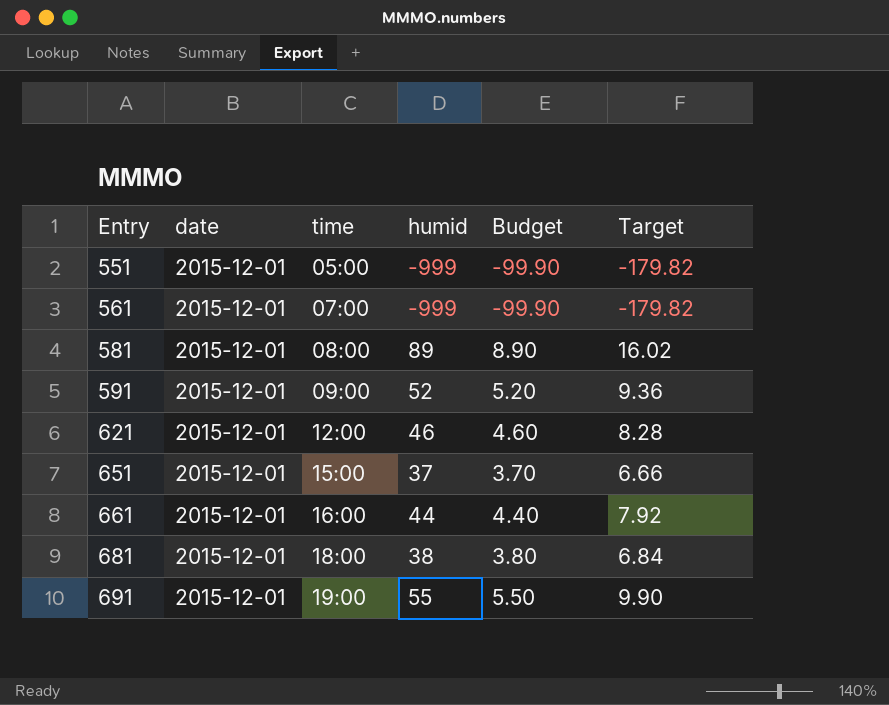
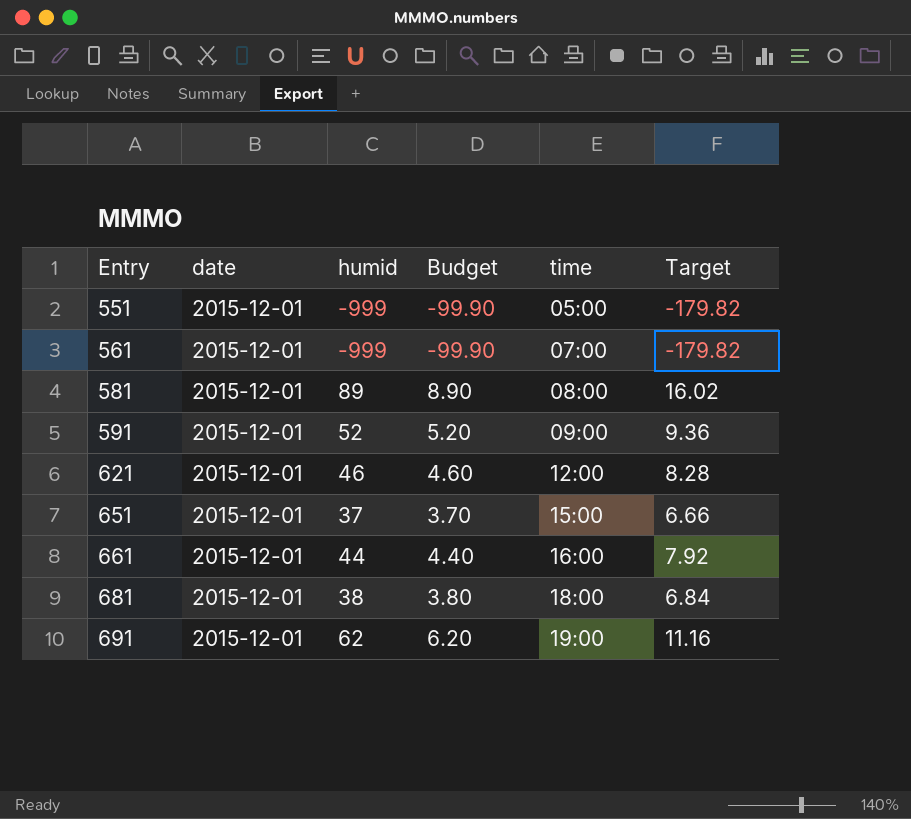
column time | position: 3 -> 5
691 | humid: 55 -> 62
691 | Budget: 5.50 -> 6.20
691 | Target: 9.90 -> 11.16

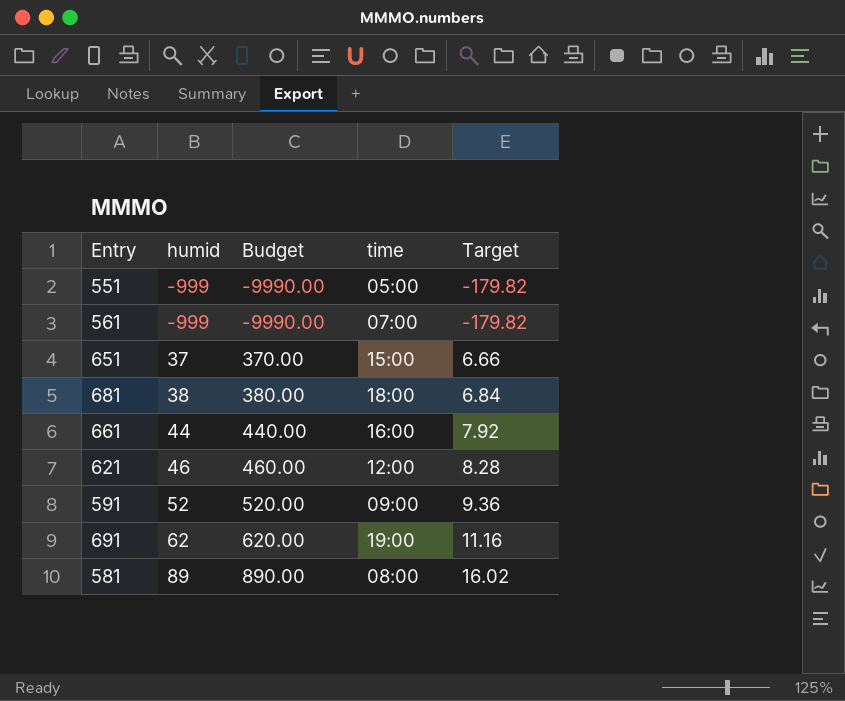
row order: Entry ascending -> humid ascending
column date | position: 2 -> none
column Budget | formula: [humid] * 0.1 -> [humid] * 10

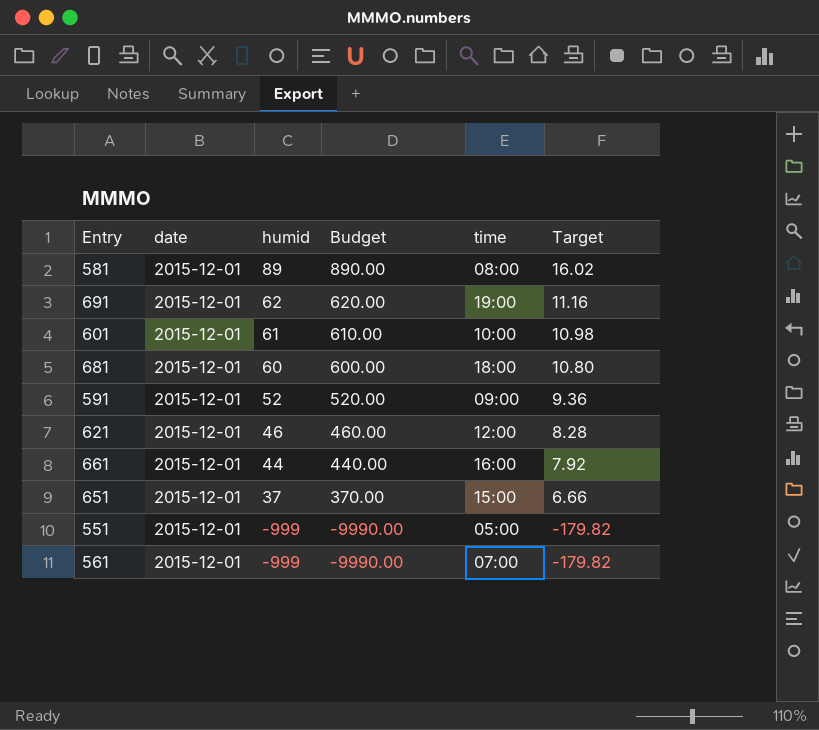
row order: humid ascending -> humid descending
column date | position: none -> 2
row 601: none -> 2015-12-01 | 61 | 610.00 | 10:00 | 10.98
681 | humid: 38 -> 60
681 | Budget: 380.00 -> 600.00
681 | Target: 6.84 -> 10.80

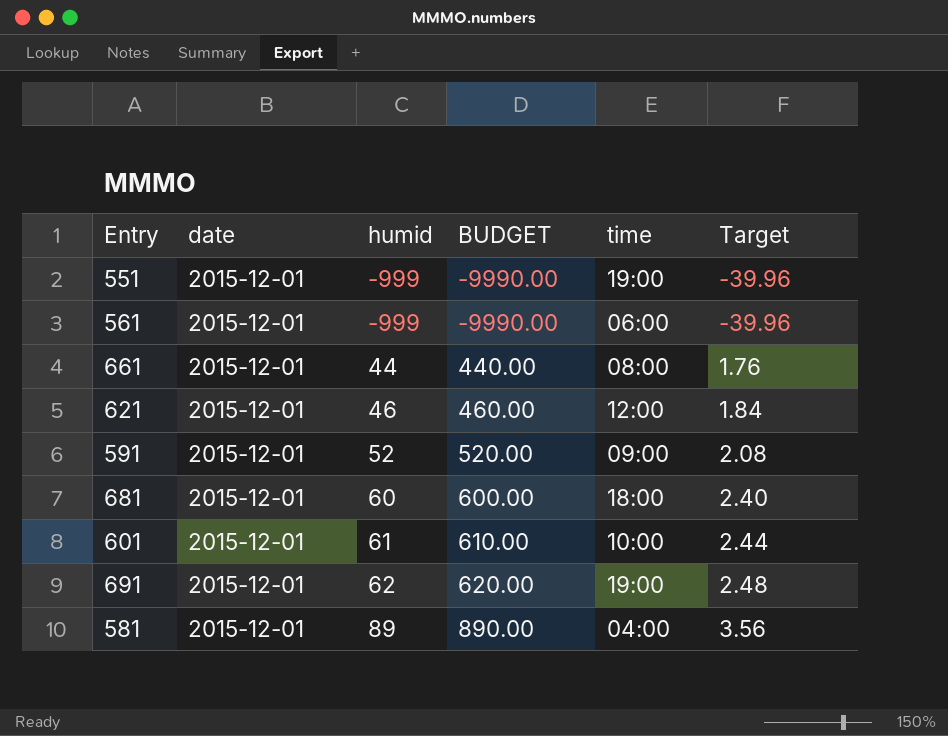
row order: humid descending -> humid ascending
column name: Budget -> BUDGET
column Target | formula: [humid] * 0.18 -> [humid] * 0.04
row 651: 2015-12-01 | 37 | 370.00 | 15:00 | 6.66 -> none
551 | time: 05:00 -> 19:00
561 | time: 07:00 -> 06:00
661 | time: 16:00 -> 08:00
581 | time: 08:00 -> 04:00

